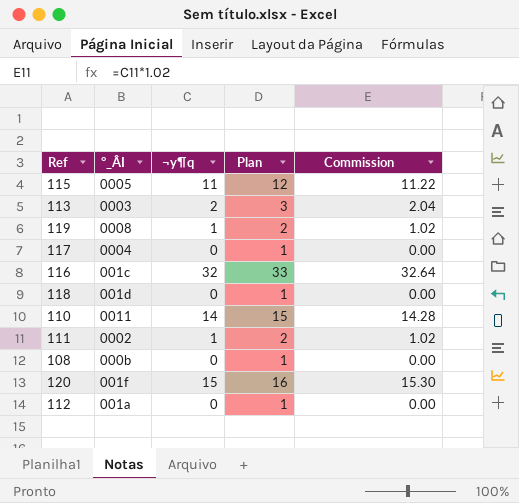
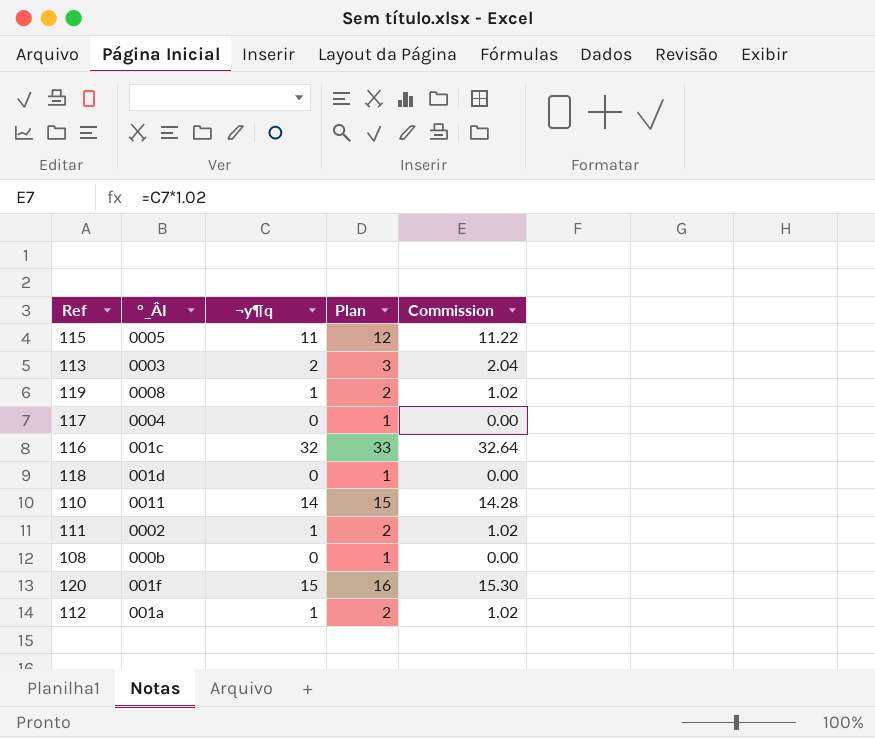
112 | ¬y¶q: 0 -> 1
112 | Plan: 1 -> 2
112 | Commission: 0.00 -> 1.02

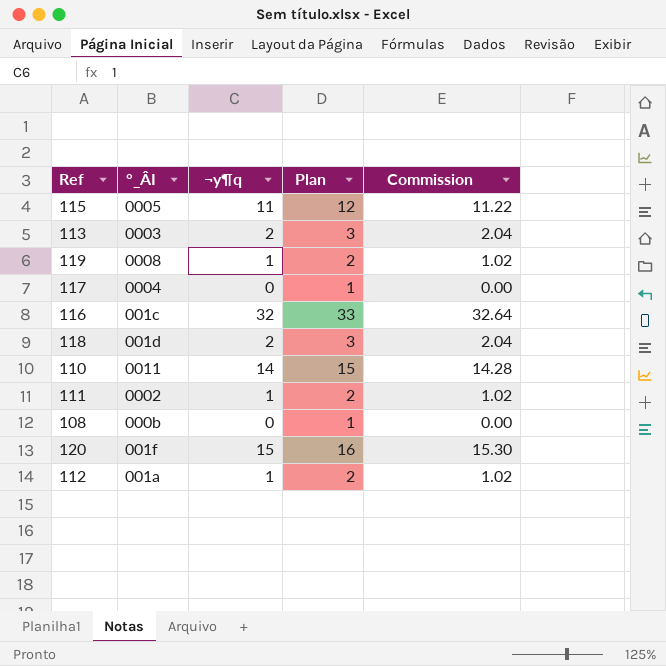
118 | ¬y¶q: 0 -> 2
118 | Plan: 1 -> 3
118 | Commission: 0.00 -> 2.04

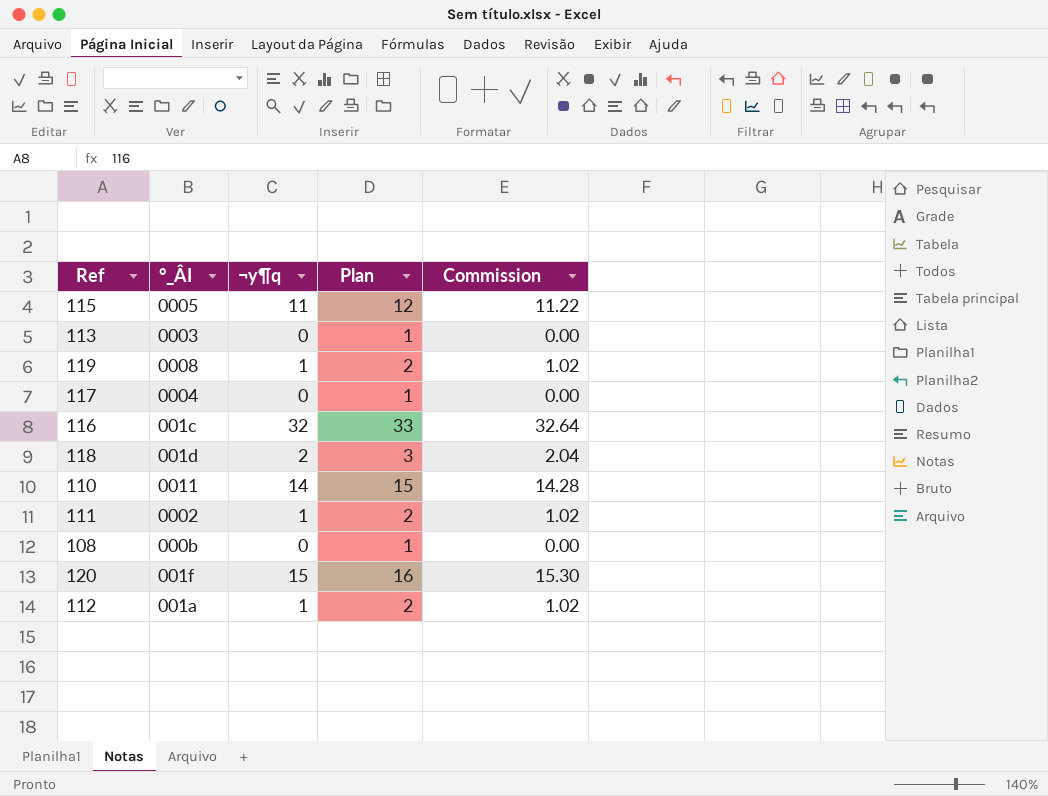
113 | ¬y¶q: 2 -> 0
113 | Plan: 3 -> 1
113 | Commission: 2.04 -> 0.00

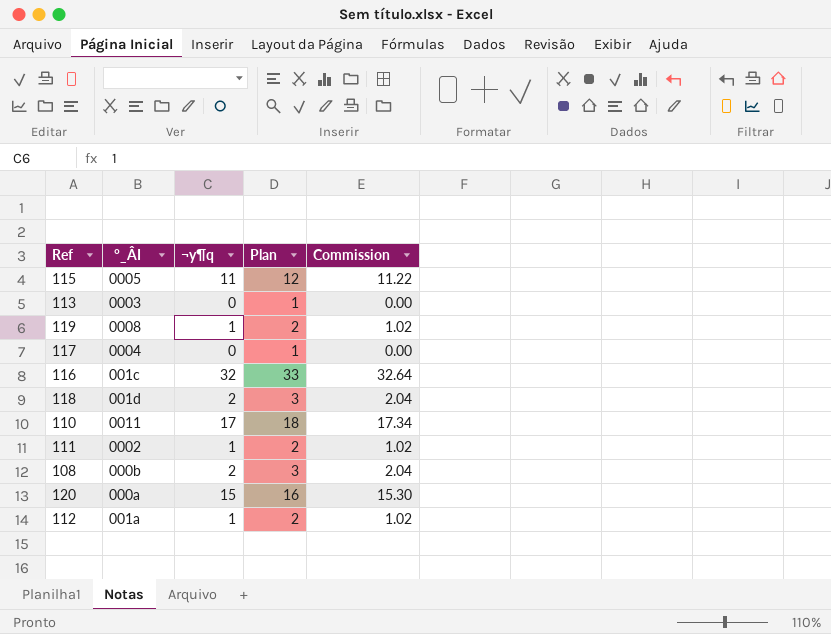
110 | ¬y¶q: 14 -> 17
110 | Plan: 15 -> 18
110 | Commission: 14.28 -> 17.34
108 | ¬y¶q: 0 -> 2
108 | Plan: 1 -> 3
108 | Commission: 0.00 -> 2.04
120 | °_ÂI: 001f -> 000a

